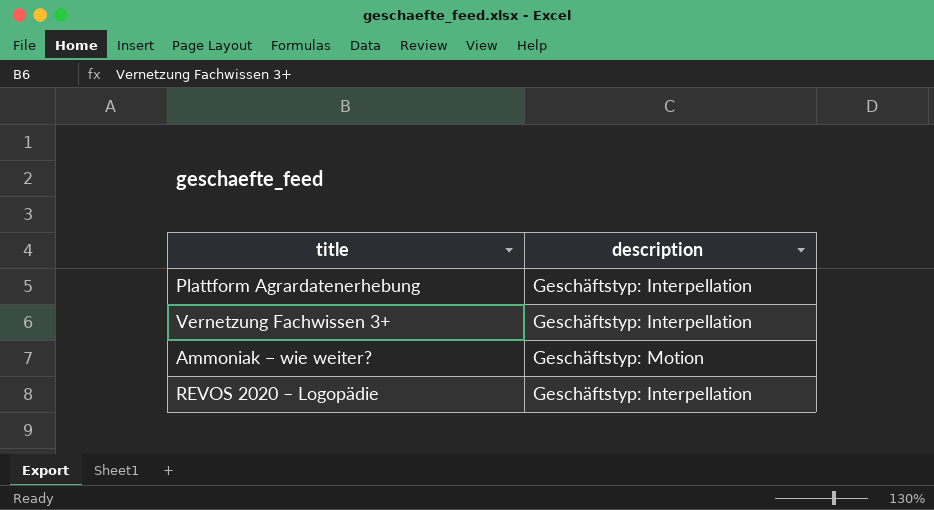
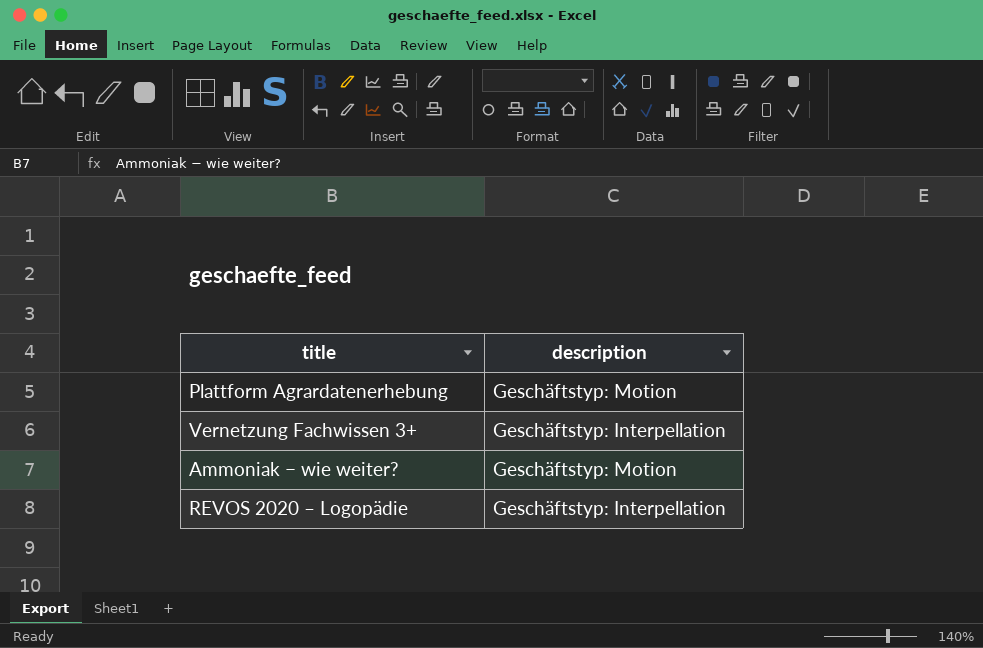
Plattform Agrardatenerhebung | description: Geschäftstyp: Interpellation -> Geschäftstyp: Motion

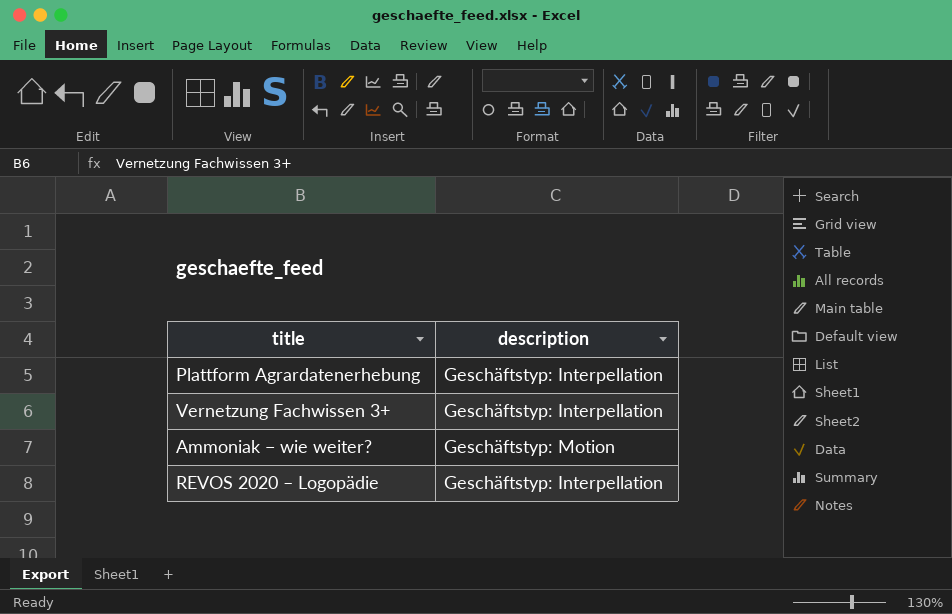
Plattform Agrardatenerhebung | description: Geschäftstyp: Motion -> Geschäftstyp: Interpellation

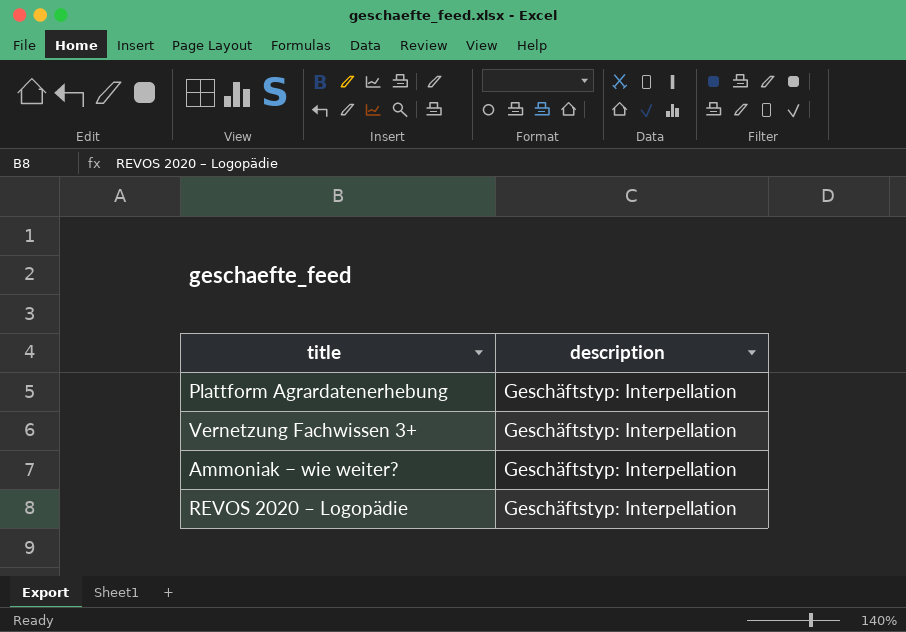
Ammoniak − wie weiter? | description: Geschäftstyp: Motion -> Geschäftstyp: Interpellation

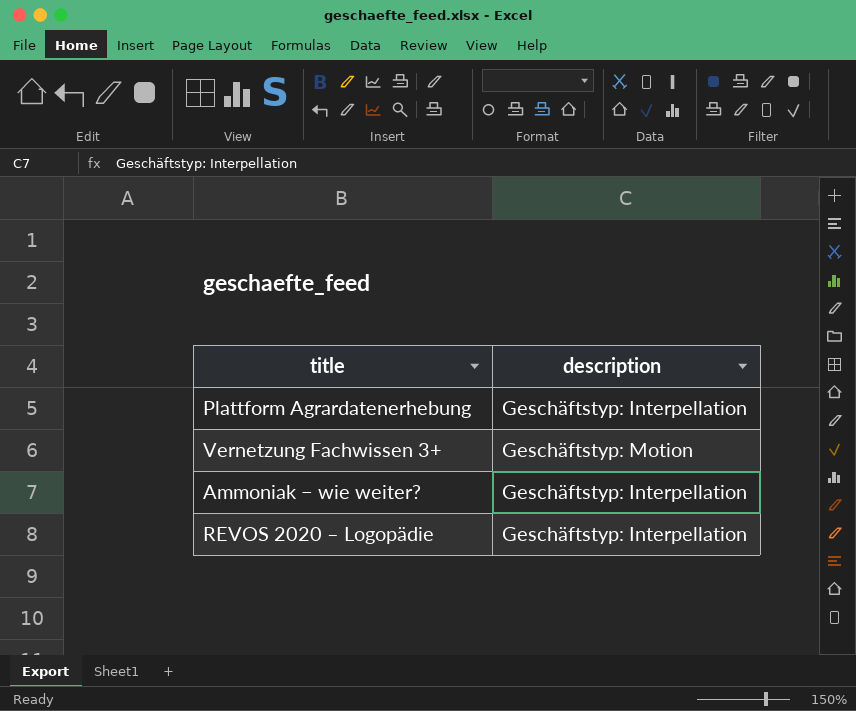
Vernetzung Fachwissen 3+ | description: Geschäftstyp: Interpellation -> Geschäftstyp: Motion

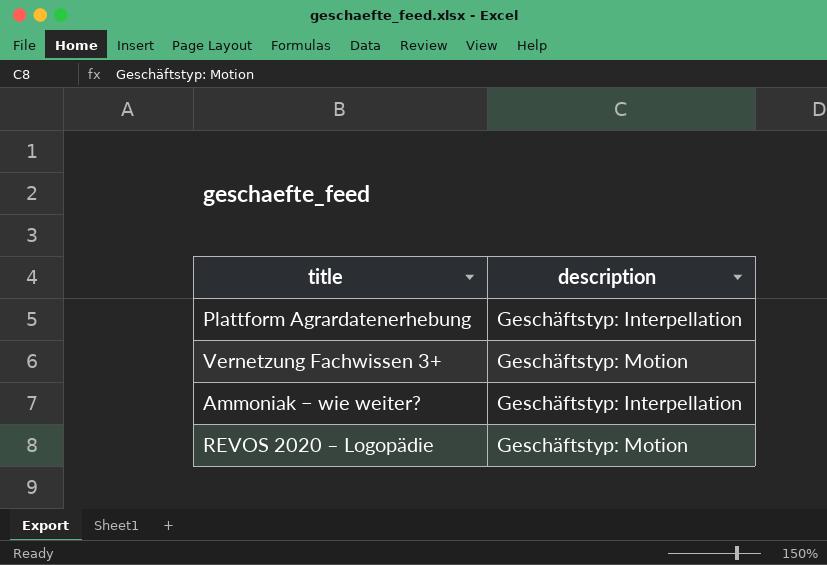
REVOS 2020 – Logopädie | description: Geschäftstyp: Interpellation -> Geschäftstyp: Motion

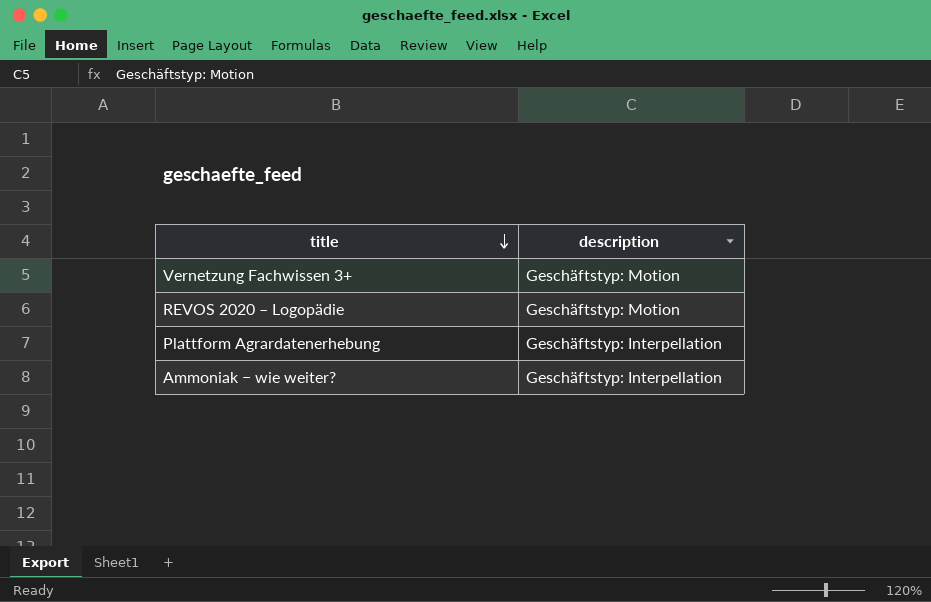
row order: none -> title descending

